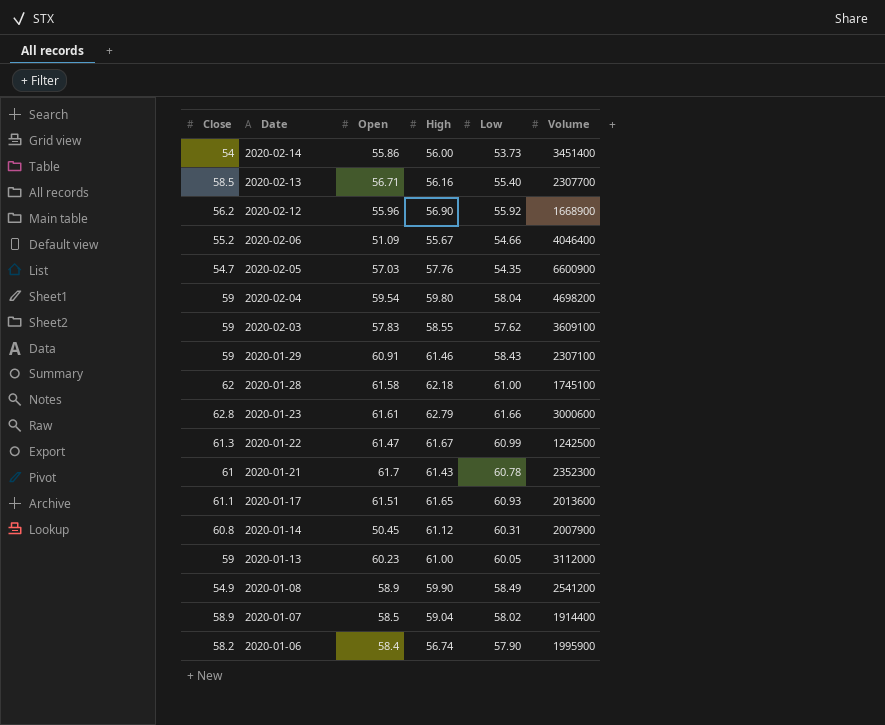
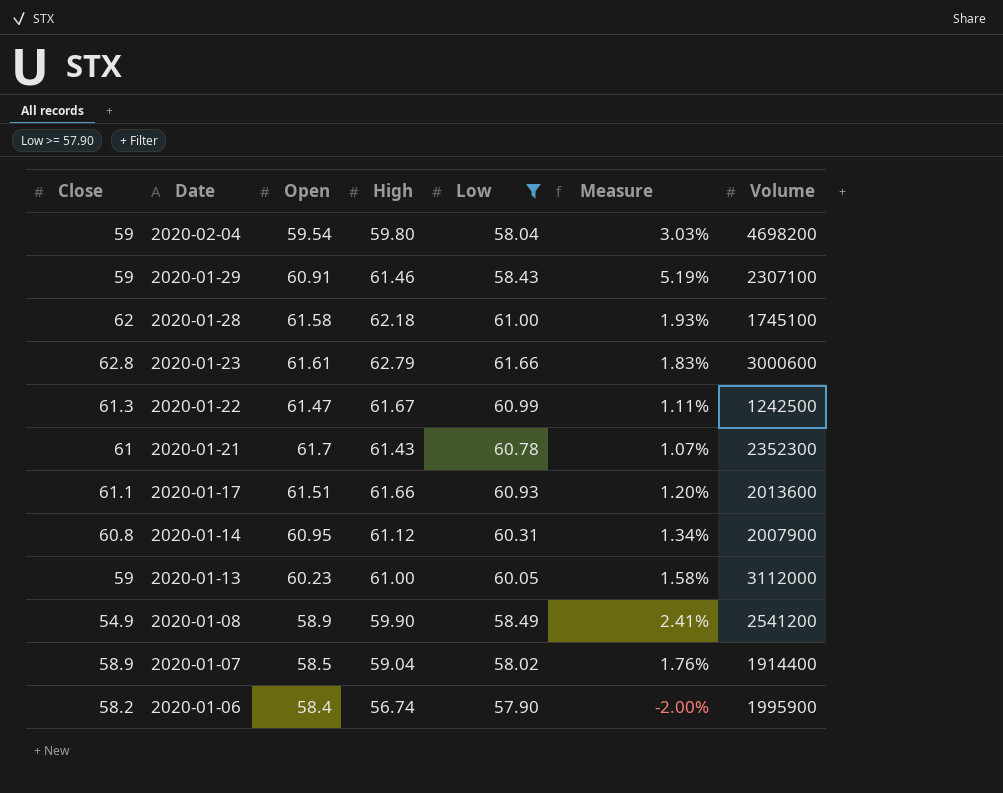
filter: none -> Low >= 57.90
column Measure | formula: none -> ([High] - [Low]) / [Low]
2020-01-17 | High: 61.65 -> 61.66
2020-01-14 | Open: 50.45 -> 60.95

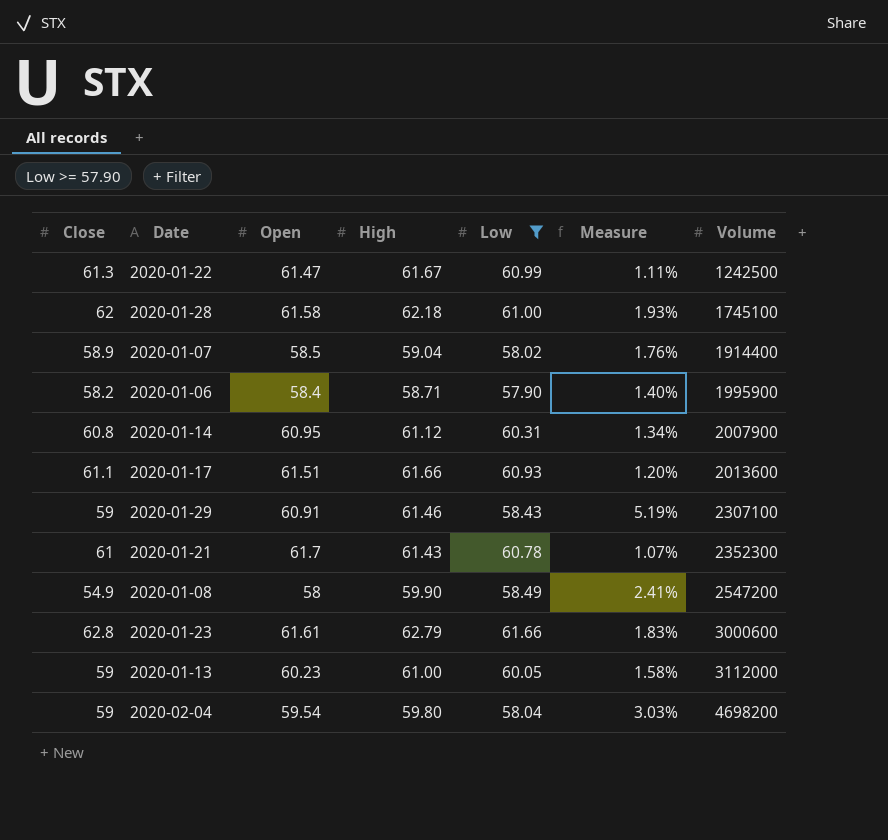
row order: Date descending -> Volume ascending
2020-01-06 | High: 56.74 -> 58.71
2020-01-06 | Measure: -2.00% -> 1.40%
2020-01-08 | Open: 58.9 -> 58
2020-01-08 | Volume: 2541200 -> 2547200

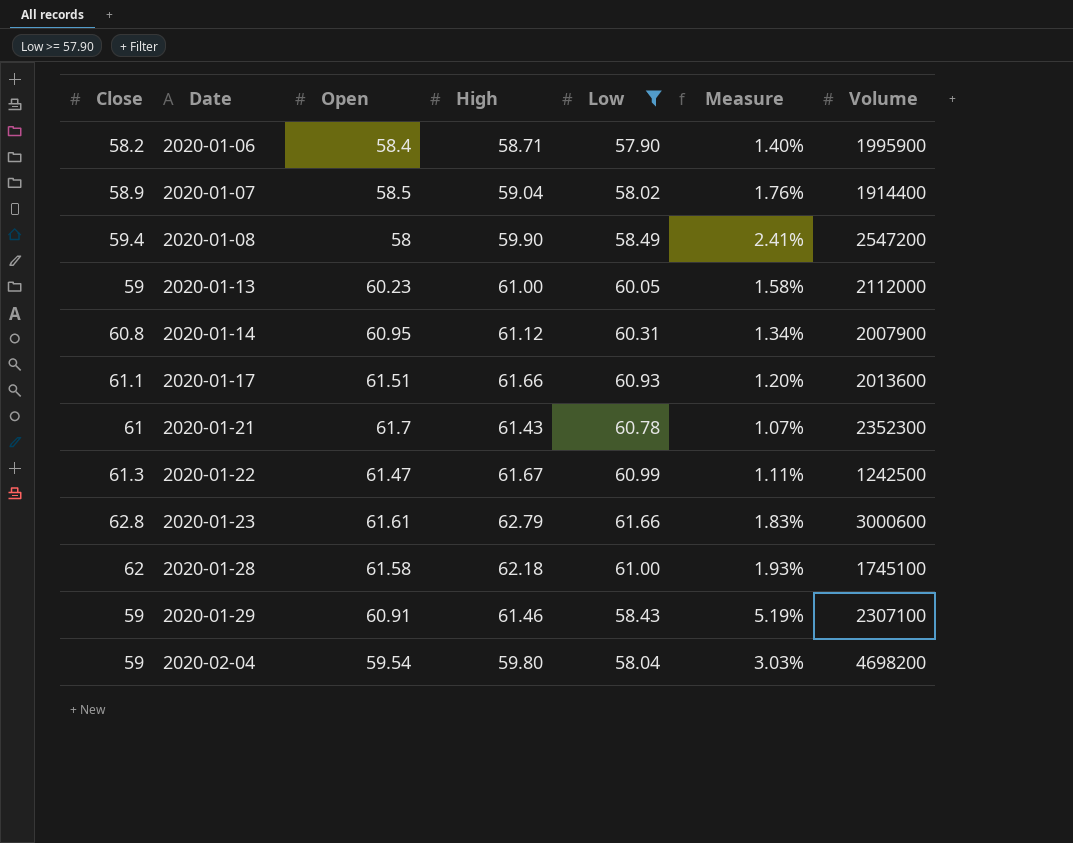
row order: Volume ascending -> Date ascending
2020-01-08 | Close: 54.9 -> 59.4
2020-01-13 | Volume: 3112000 -> 2112000

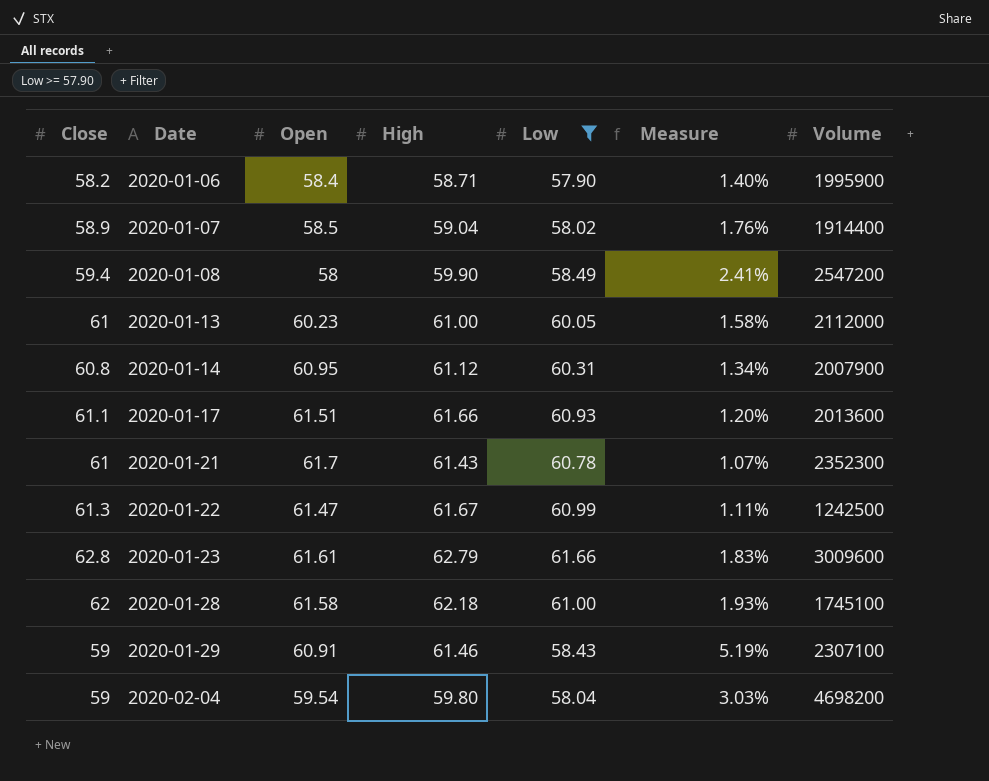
2020-01-13 | Close: 59 -> 61
2020-01-23 | Volume: 3000600 -> 3009600

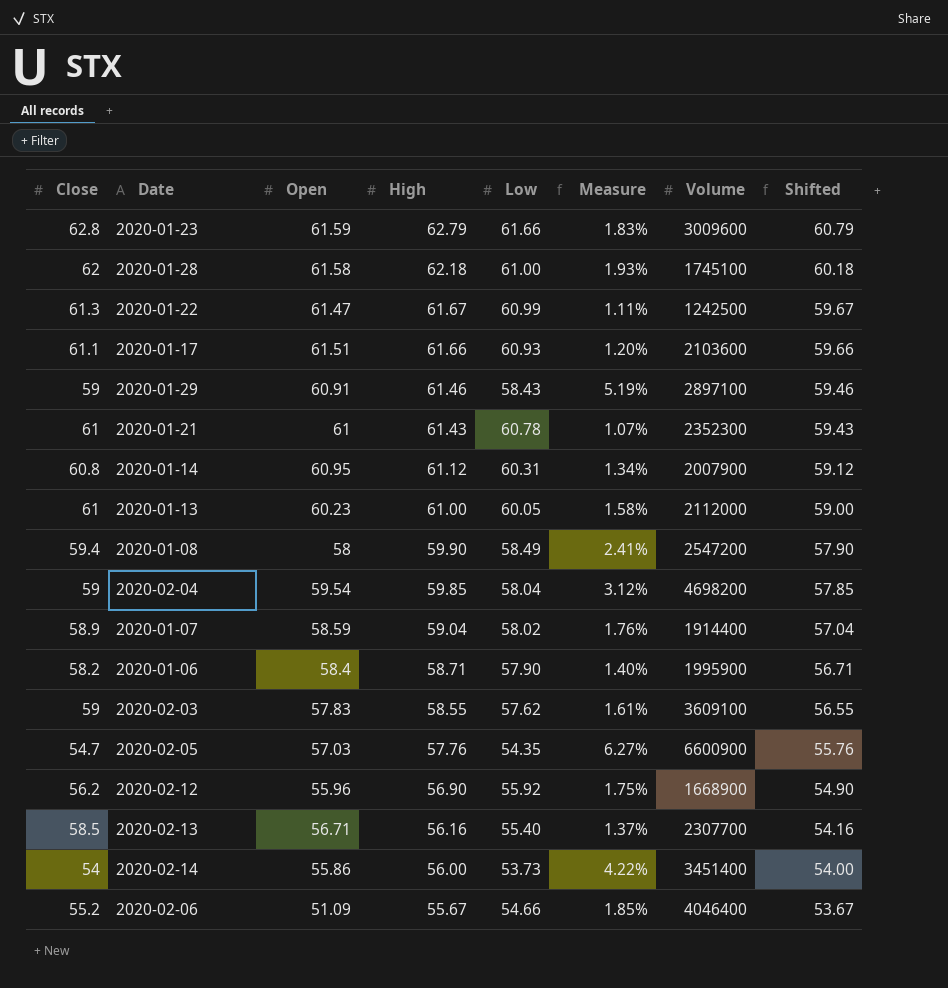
filter: Low >= 57.90 -> none
row order: Date ascending -> High descending
column Shifted | formula: none -> [High] - 2
2020-01-23 | Open: 61.61 -> 61.59
2020-01-17 | Volume: 2013600 -> 2103600
2020-01-29 | Volume: 2307100 -> 2897100
2020-01-21 | Open: 61.7 -> 61
2020-02-04 | High: 59.80 -> 59.85
2020-02-04 | Measure: 3.03% -> 3.12%
2020-01-07 | Open: 58.5 -> 58.59

